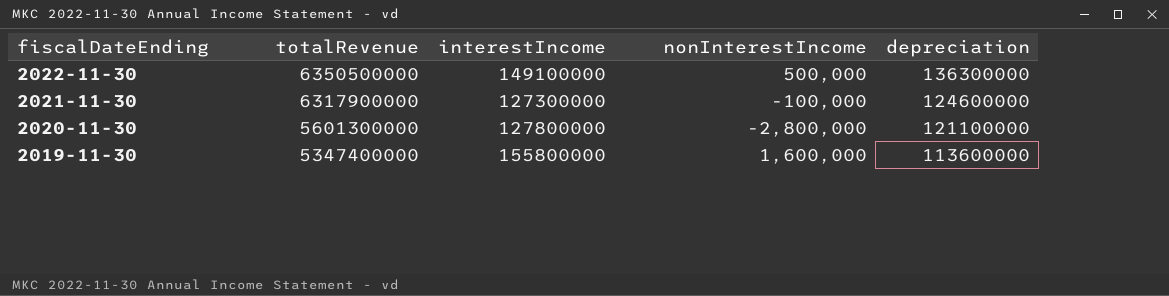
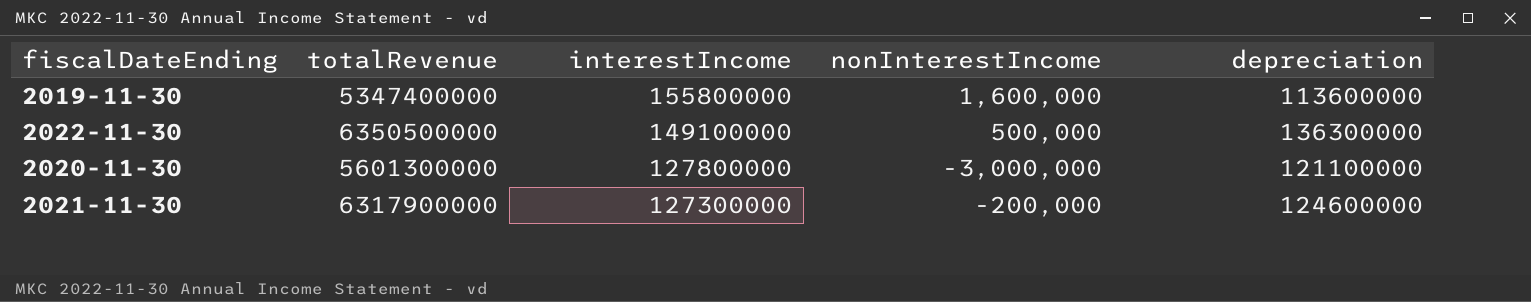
row order: fiscalDateEnding descending -> interestIncome descending
2020-11-30 | nonInterestIncome: -2,800,000 -> -3,000,000
2021-11-30 | nonInterestIncome: -100,000 -> -200,000

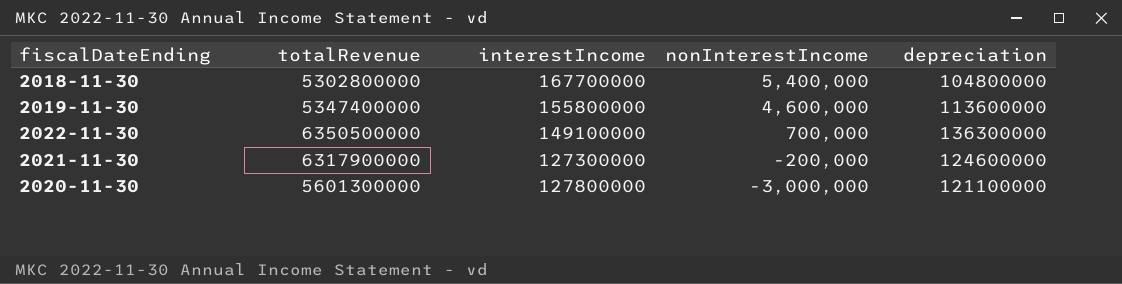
row order: interestIncome descending -> nonInterestIncome descending
row 2018-11-30: none -> 5302800000 | 167700000 | 5,400,000 | 104800000
2019-11-30 | nonInterestIncome: 1,600,000 -> 4,600,000
2022-11-30 | nonInterestIncome: 500,000 -> 700,000

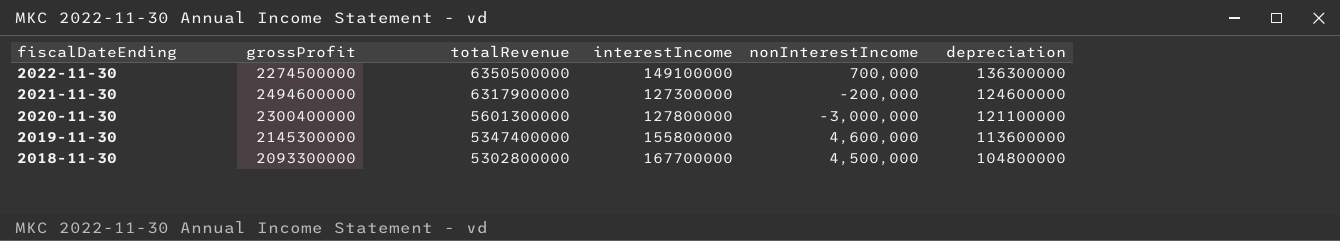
row order: nonInterestIncome descending -> fiscalDateEnding descending
column grossProfit | position: none -> 2
2018-11-30 | nonInterestIncome: 5,400,000 -> 4,500,000

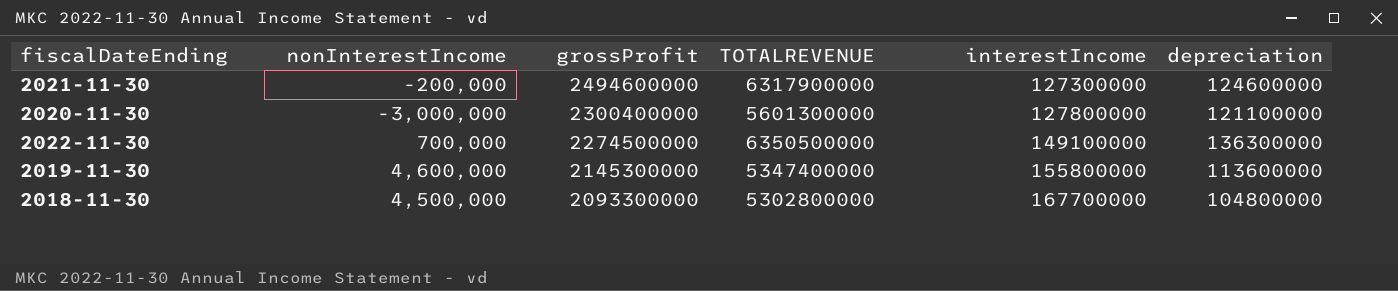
row order: fiscalDateEnding descending -> grossProfit descending
column nonInterestIncome | position: 5 -> 2
column name: totalRevenue -> TOTALREVENUE

